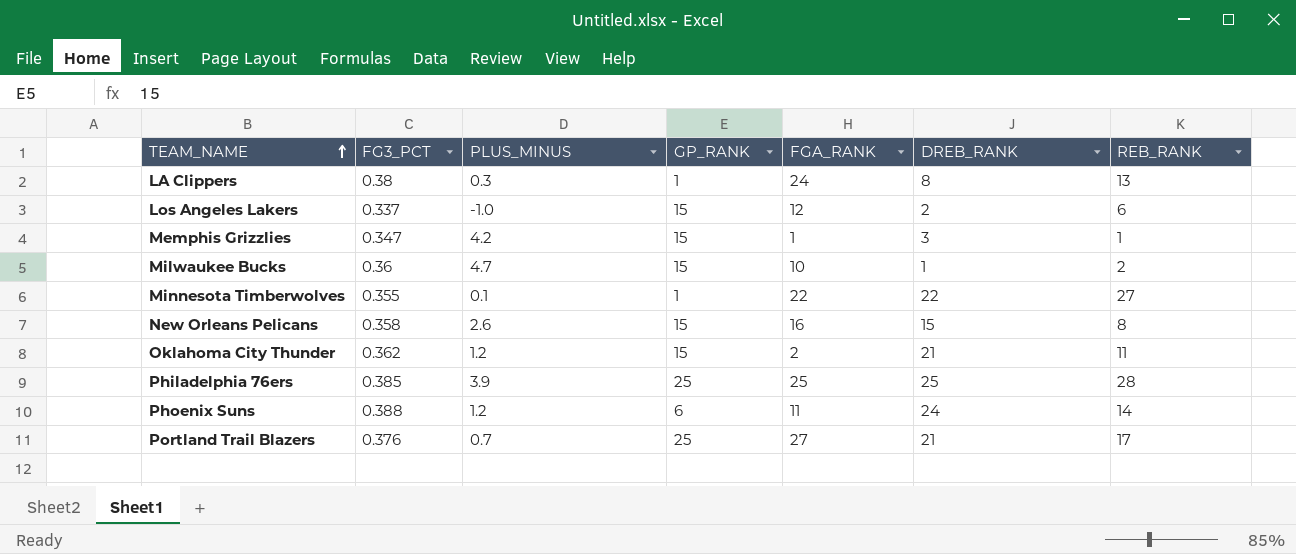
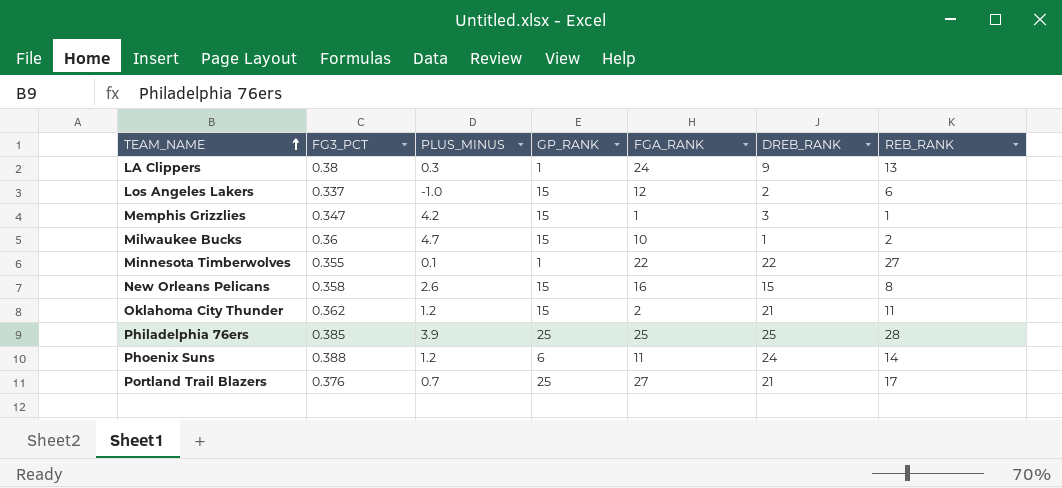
LA Clippers | DREB_RANK: 8 -> 9

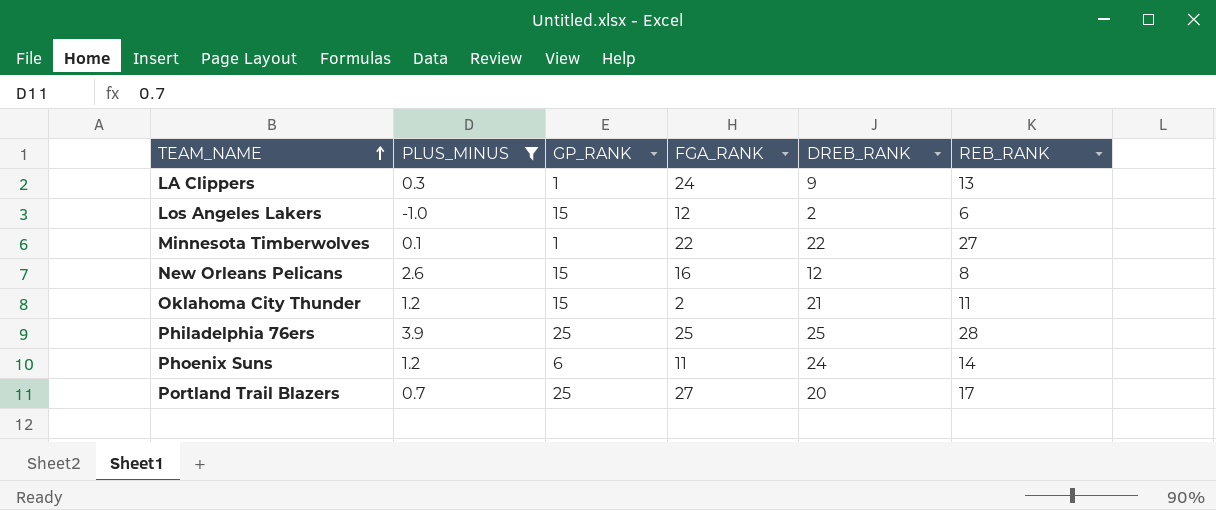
filter: none -> PLUS_MINUS <= 3.9
column FG3_PCT | position: 2 -> none
New Orleans Pelicans | DREB_RANK: 15 -> 12
Portland Trail Blazers | DREB_RANK: 21 -> 20

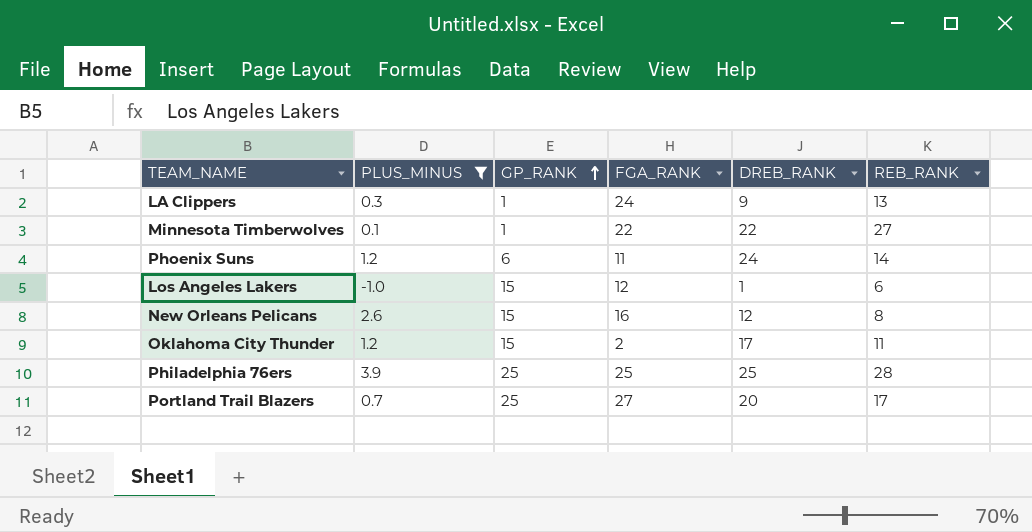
row order: TEAM_NAME ascending -> GP_RANK ascending
Los Angeles Lakers | DREB_RANK: 2 -> 1
Oklahoma City Thunder | DREB_RANK: 21 -> 17

